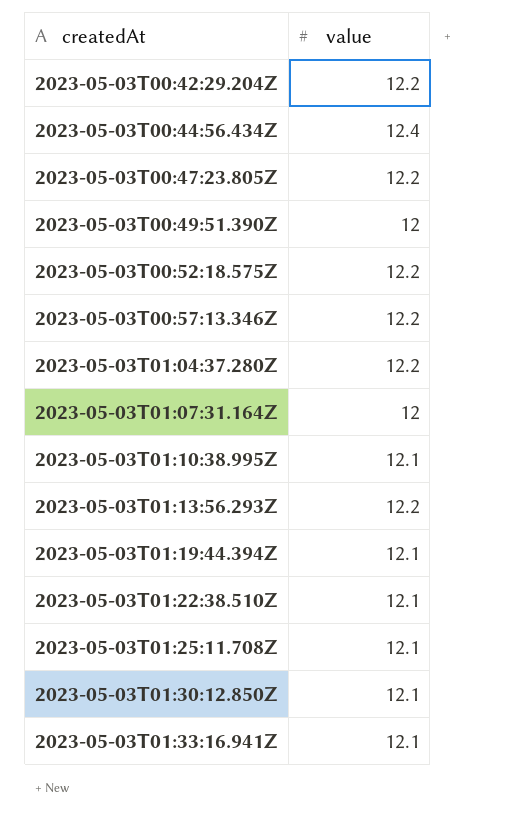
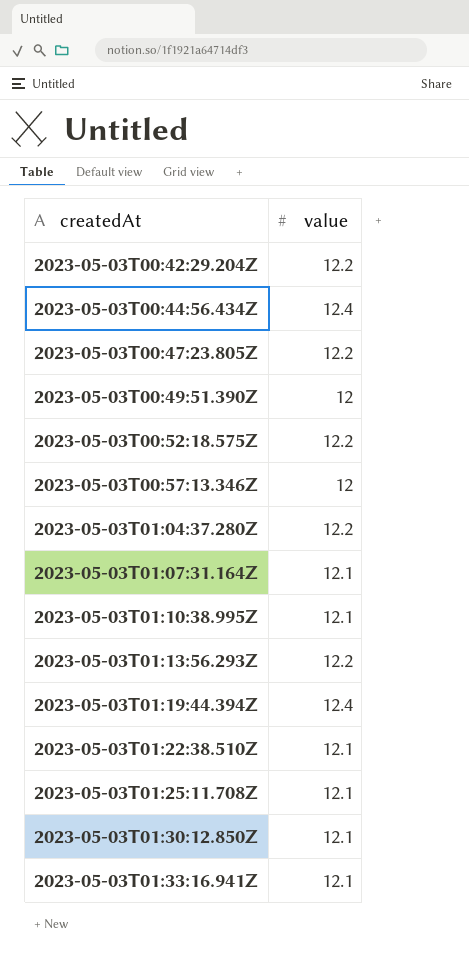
2023-05-03T00:57:13.346Z | value: 12.2 -> 12
2023-05-03T01:07:31.164Z | value: 12 -> 12.1
2023-05-03T01:19:44.394Z | value: 12.1 -> 12.4

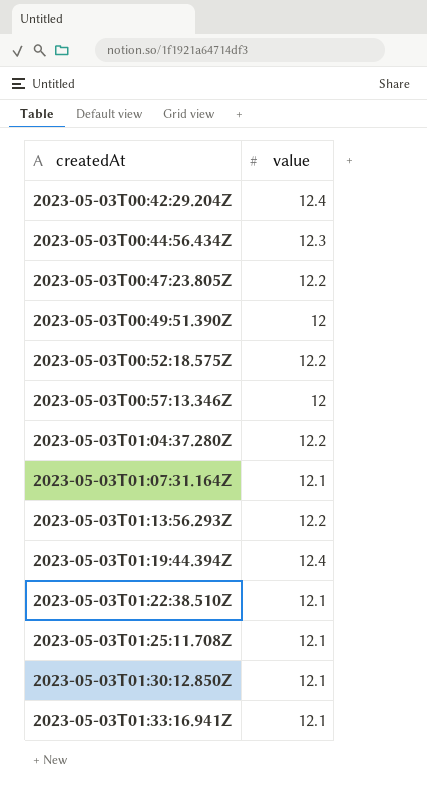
row 2023-05-03T01:10:38.995Z: 12.1 -> none
2023-05-03T00:42:29.204Z | value: 12.2 -> 12.4
2023-05-03T00:44:56.434Z | value: 12.4 -> 12.3

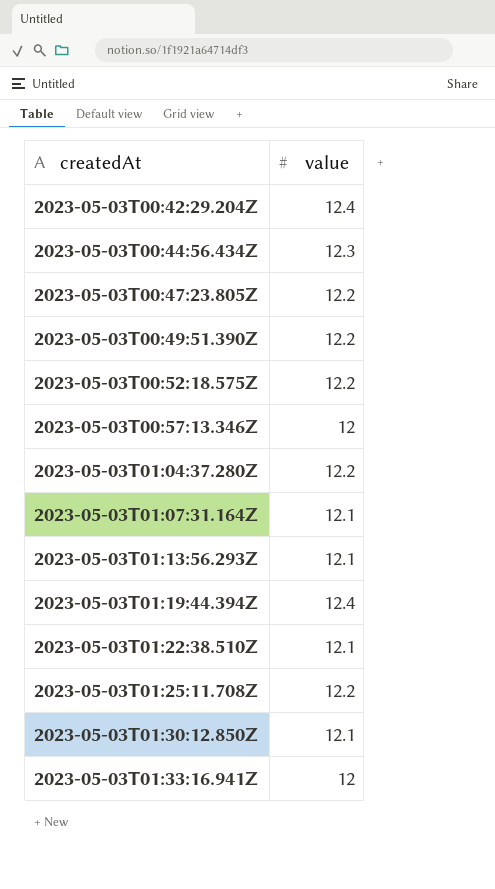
2023-05-03T00:49:51.390Z | value: 12 -> 12.2
2023-05-03T01:13:56.293Z | value: 12.2 -> 12.1
2023-05-03T01:25:11.708Z | value: 12.1 -> 12.2
2023-05-03T01:33:16.941Z | value: 12.1 -> 12

